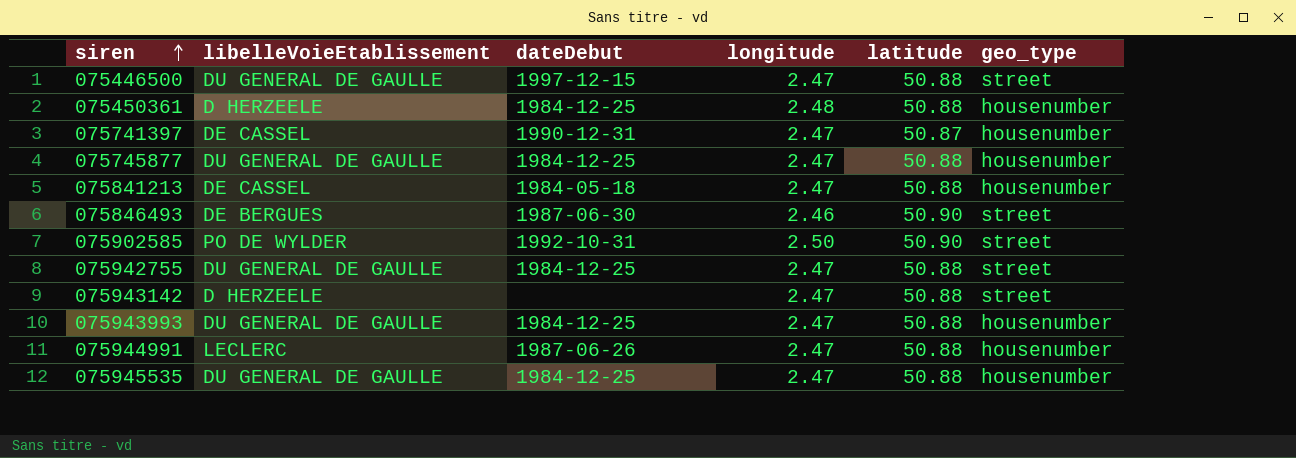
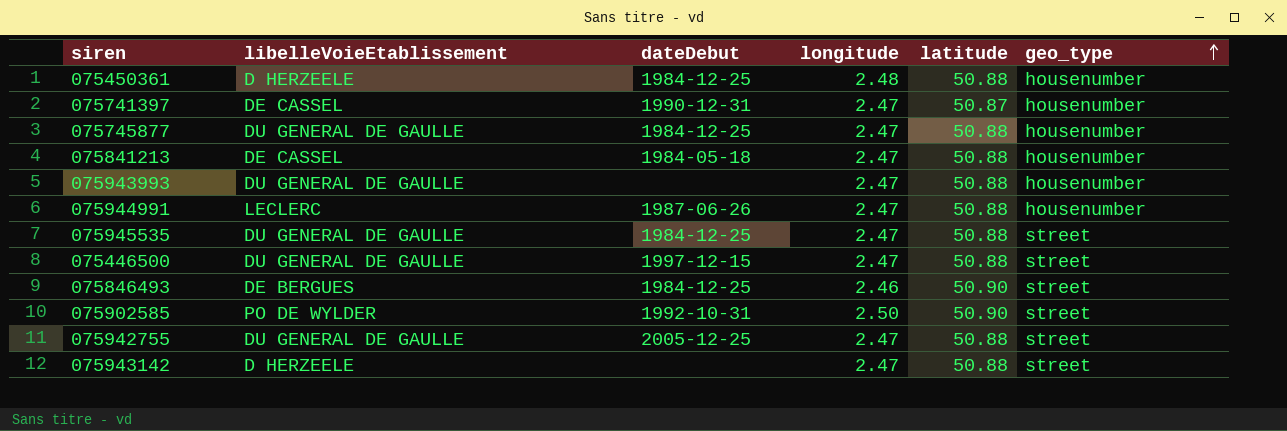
row order: siren ascending -> geo_type ascending
075943993 | dateDebut: 1984-12-25 -> none
075945535 | geo_type: housenumber -> street
075846493 | dateDebut: 1987-06-30 -> 1984-12-25
075942755 | dateDebut: 1984-12-25 -> 2005-12-25

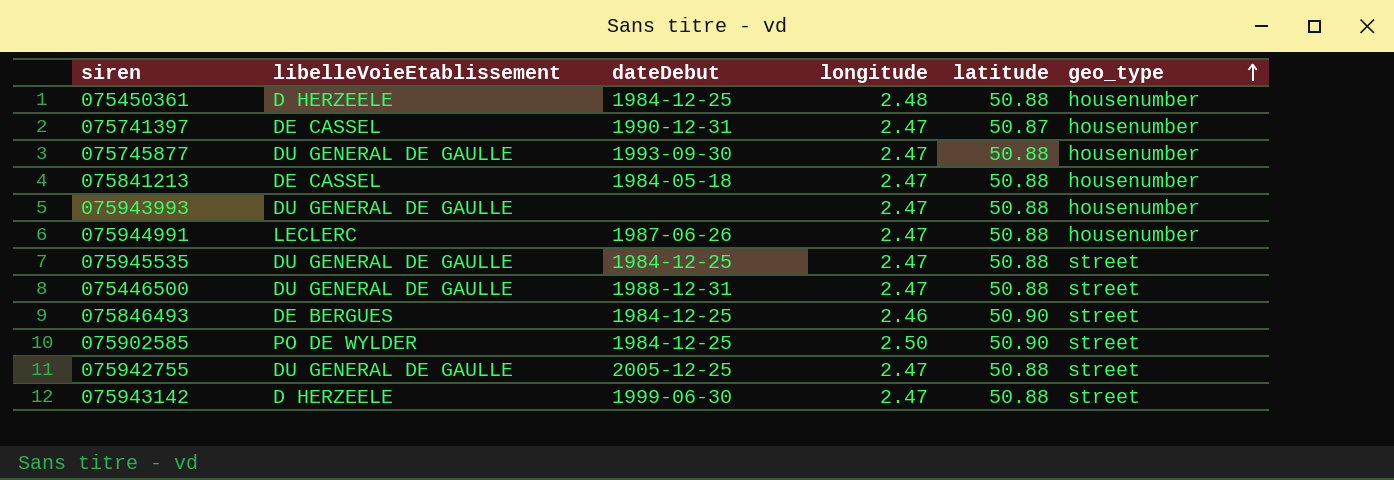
075745877 | dateDebut: 1984-12-25 -> 1993-09-30
075446500 | dateDebut: 1997-12-15 -> 1988-12-31
075902585 | dateDebut: 1992-10-31 -> 1984-12-25
075943142 | dateDebut: none -> 1999-06-30

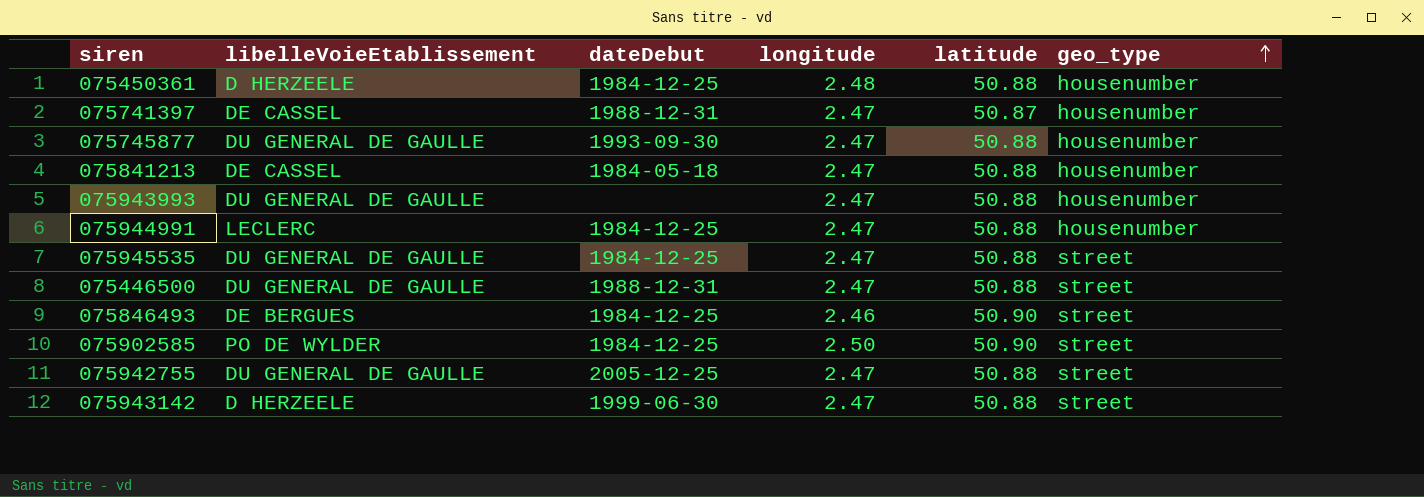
075741397 | dateDebut: 1990-12-31 -> 1988-12-31
075944991 | dateDebut: 1987-06-26 -> 1984-12-25

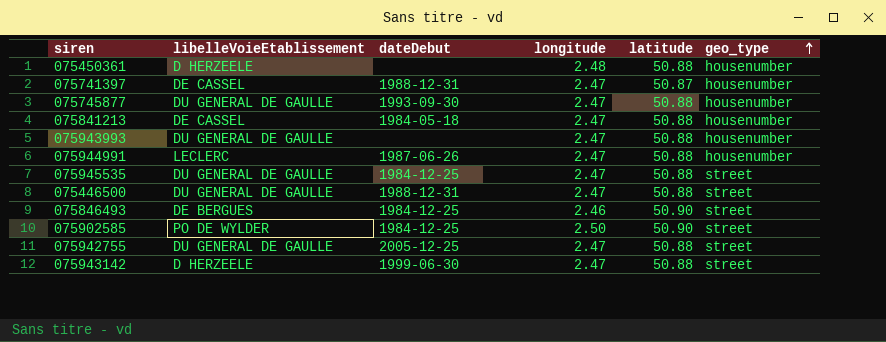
075450361 | dateDebut: 1984-12-25 -> none
075944991 | dateDebut: 1984-12-25 -> 1987-06-26

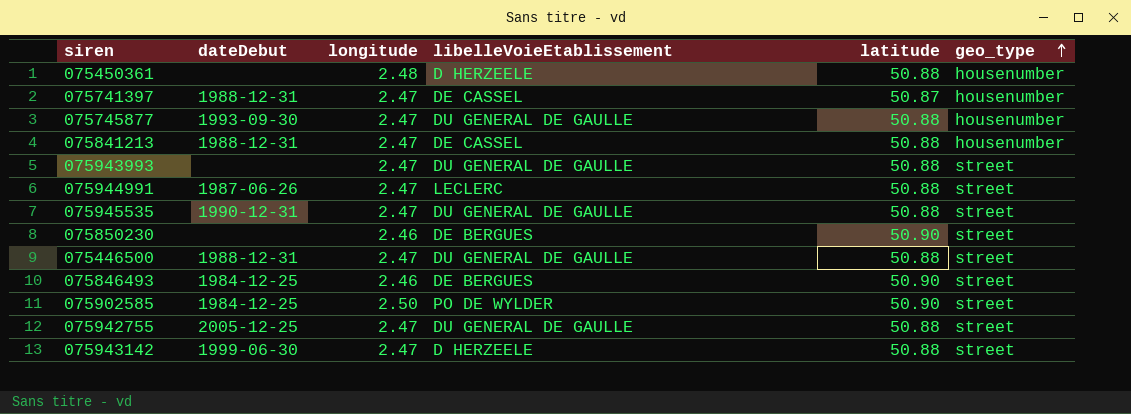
column libelleVoieEtablissement | position: 2 -> 4
075841213 | dateDebut: 1984-05-18 -> 1988-12-31
075943993 | geo_type: housenumber -> street
075944991 | geo_type: housenumber -> street
075945535 | dateDebut: 1984-12-25 -> 1990-12-31
row 075850230: none -> none | 2.46 | DE BERGUES | 50.90 | street

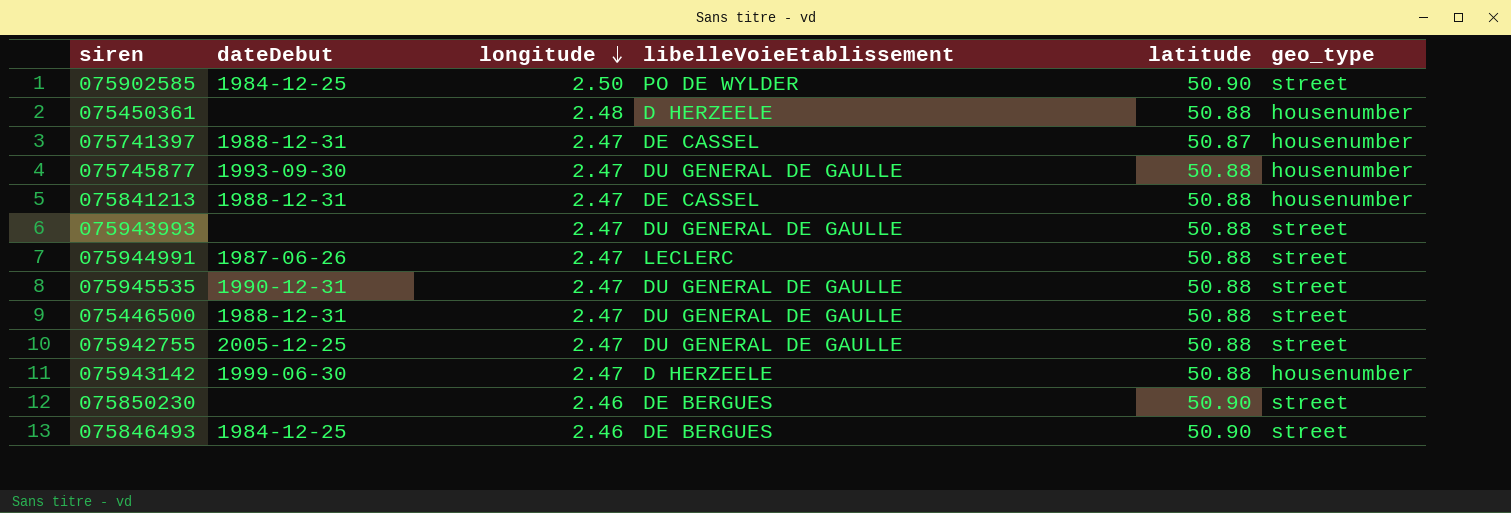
row order: geo_type ascending -> longitude descending
075943142 | geo_type: street -> housenumber

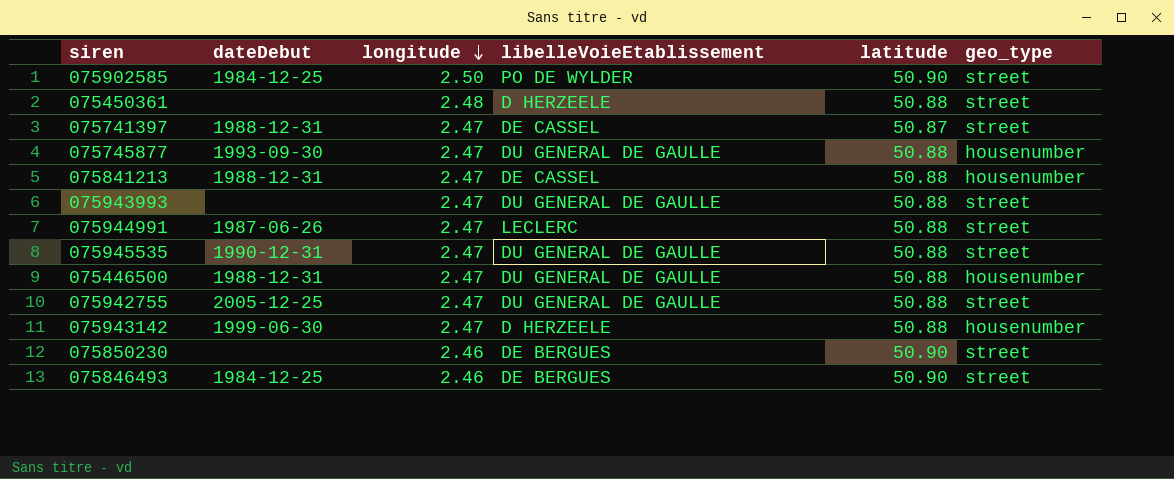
075450361 | geo_type: housenumber -> street
075741397 | geo_type: housenumber -> street
075446500 | geo_type: street -> housenumber

